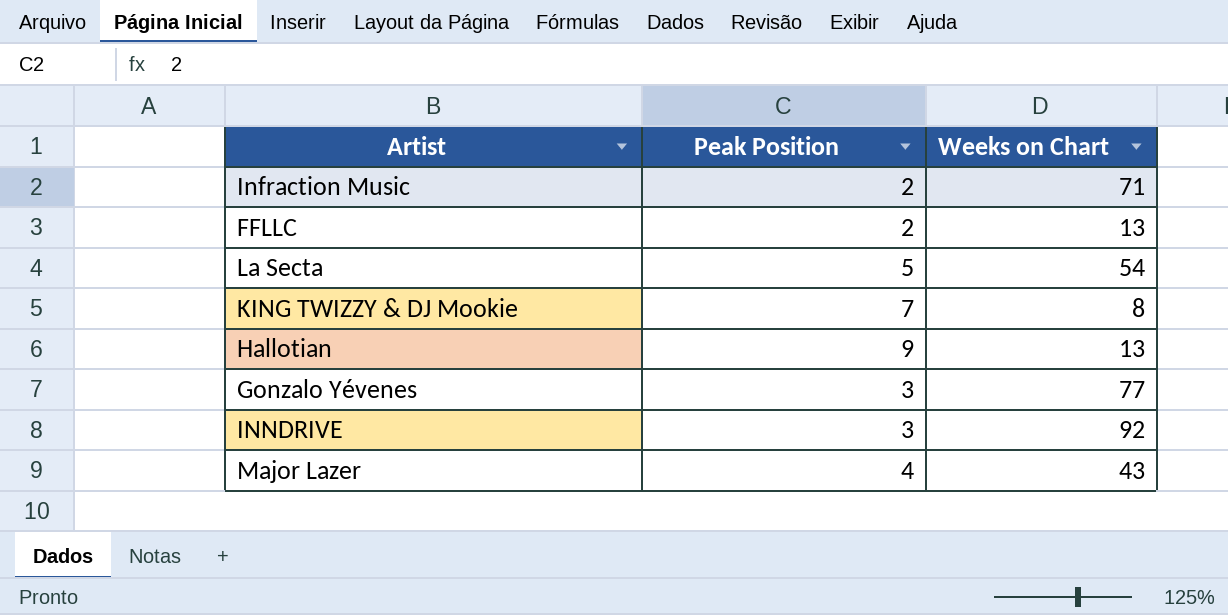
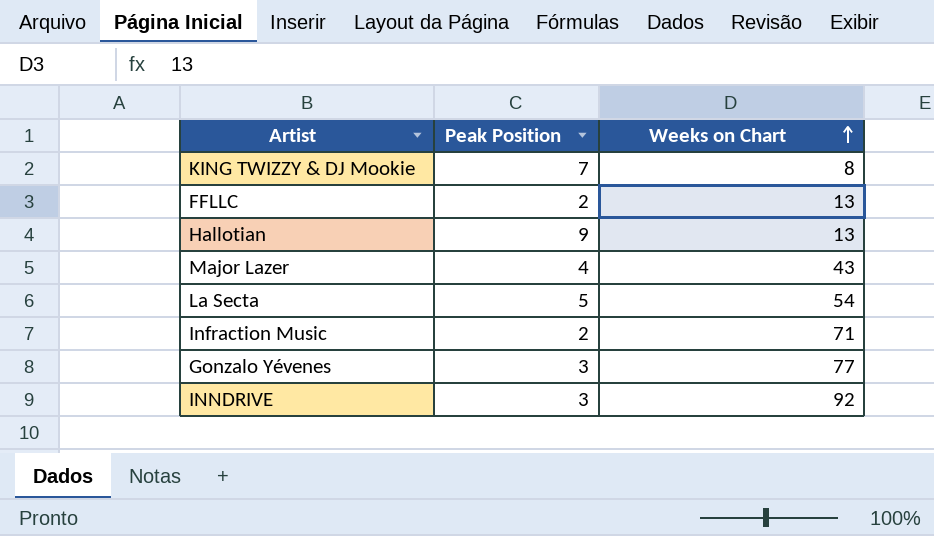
row order: none -> Weeks on Chart ascending

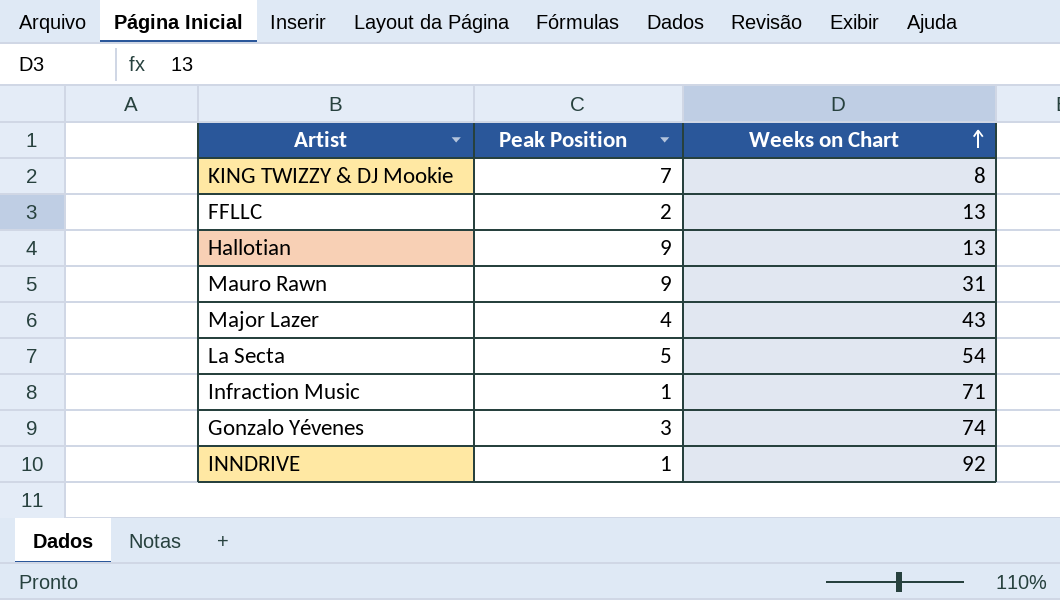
row Mauro Rawn: none -> 9 | 31
Infraction Music | Peak Position: 2 -> 1
Gonzalo Yévenes | Weeks on Chart: 77 -> 74
INNDRIVE | Peak Position: 3 -> 1

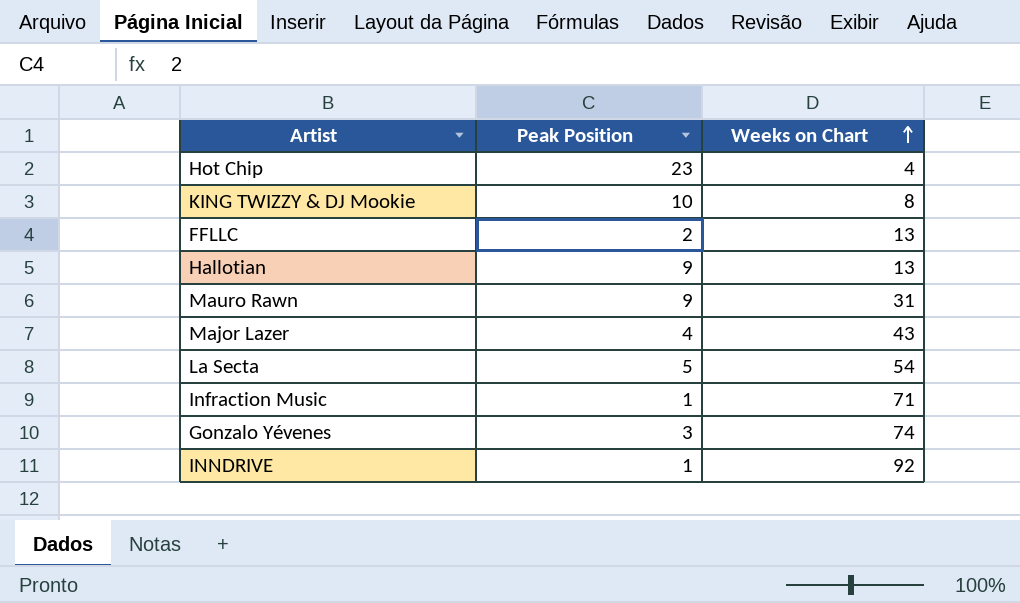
row Hot Chip: none -> 23 | 4
KING TWIZZY & DJ Mookie | Peak Position: 7 -> 10

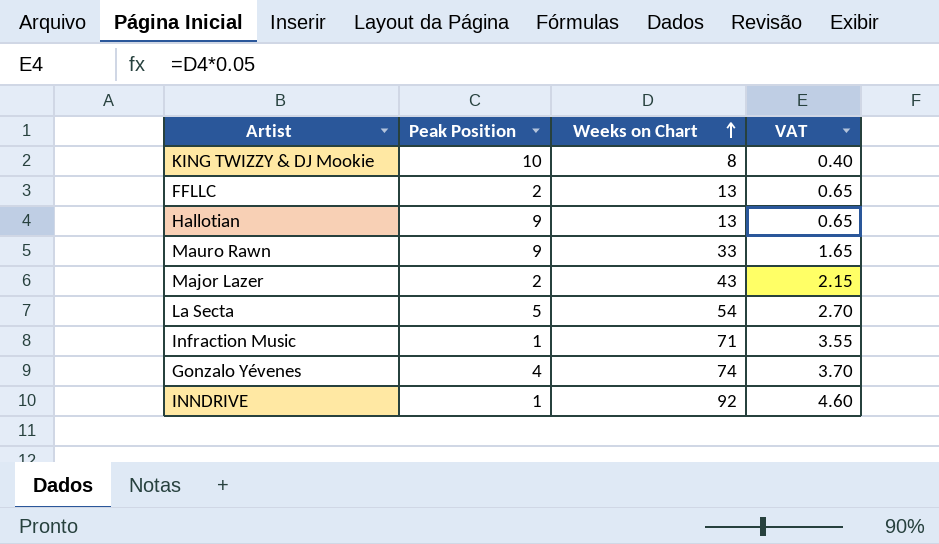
column VAT | formula: none -> [Weeks on Chart] * 0.05
row Hot Chip: 23 | 4 -> none
Mauro Rawn | Weeks on Chart: 31 -> 33
Major Lazer | Peak Position: 4 -> 2
Gonzalo Yévenes | Peak Position: 3 -> 4

